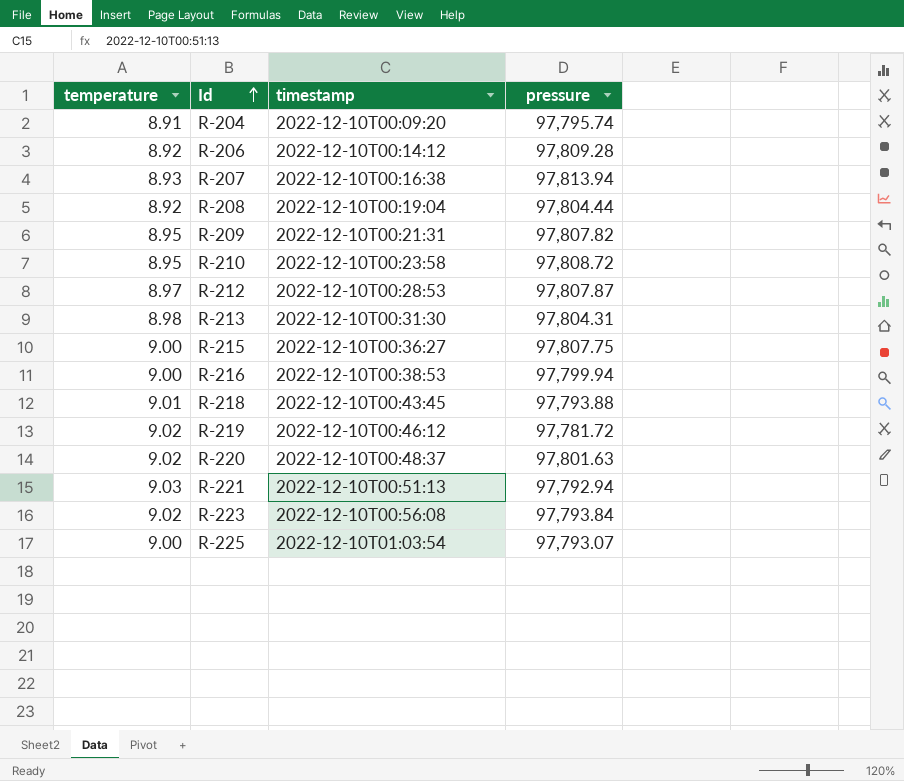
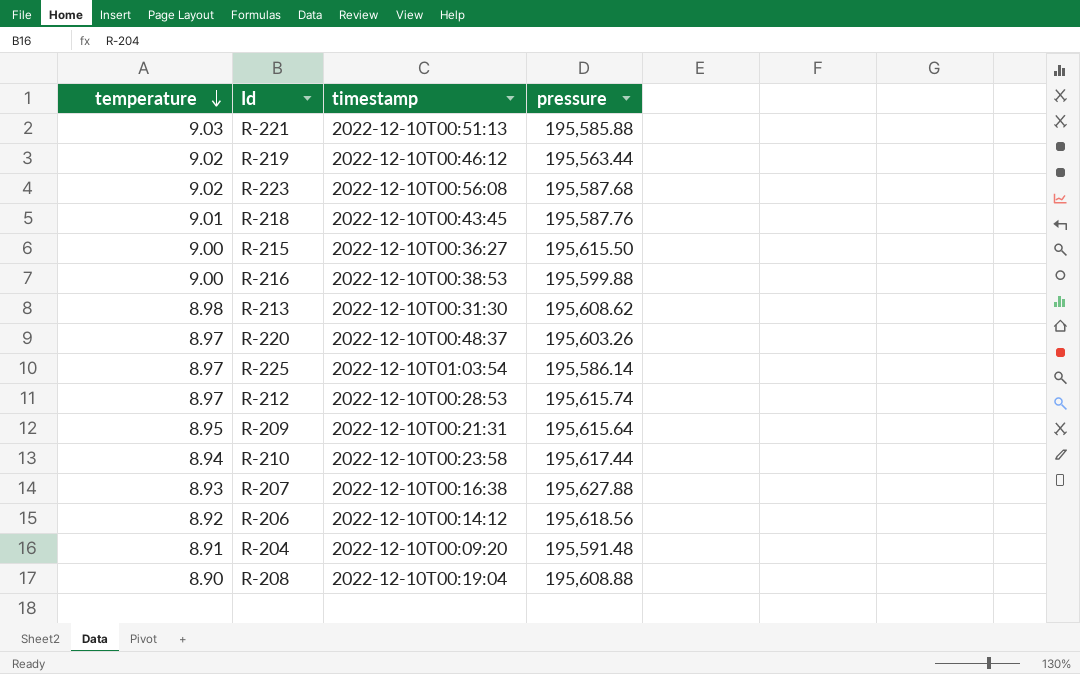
row order: Id ascending -> temperature descending
R-221 | pressure: 97,792.94 -> 195,585.88
R-219 | pressure: 97,781.72 -> 195,563.44
R-223 | pressure: 97,793.84 -> 195,587.68
R-218 | pressure: 97,793.88 -> 195,587.76
R-215 | pressure: 97,807.75 -> 195,615.50
R-216 | pressure: 97,799.94 -> 195,599.88
R-213 | pressure: 97,804.31 -> 195,608.62
R-220 | temperature: 9.02 -> 8.97
R-220 | pressure: 97,801.63 -> 195,603.26
R-225 | temperature: 9.00 -> 8.97
R-225 | pressure: 97,793.07 -> 195,586.14
R-212 | pressure: 97,807.87 -> 195,615.74
R-209 | pressure: 97,807.82 -> 195,615.64
R-210 | temperature: 8.95 -> 8.94
R-210 | pressure: 97,808.72 -> 195,617.44
R-207 | pressure: 97,813.94 -> 195,627.88
R-206 | pressure: 97,809.28 -> 195,618.56
R-204 | pressure: 97,795.74 -> 195,591.48
R-208 | temperature: 8.92 -> 8.90
R-208 | pressure: 97,804.44 -> 195,608.88

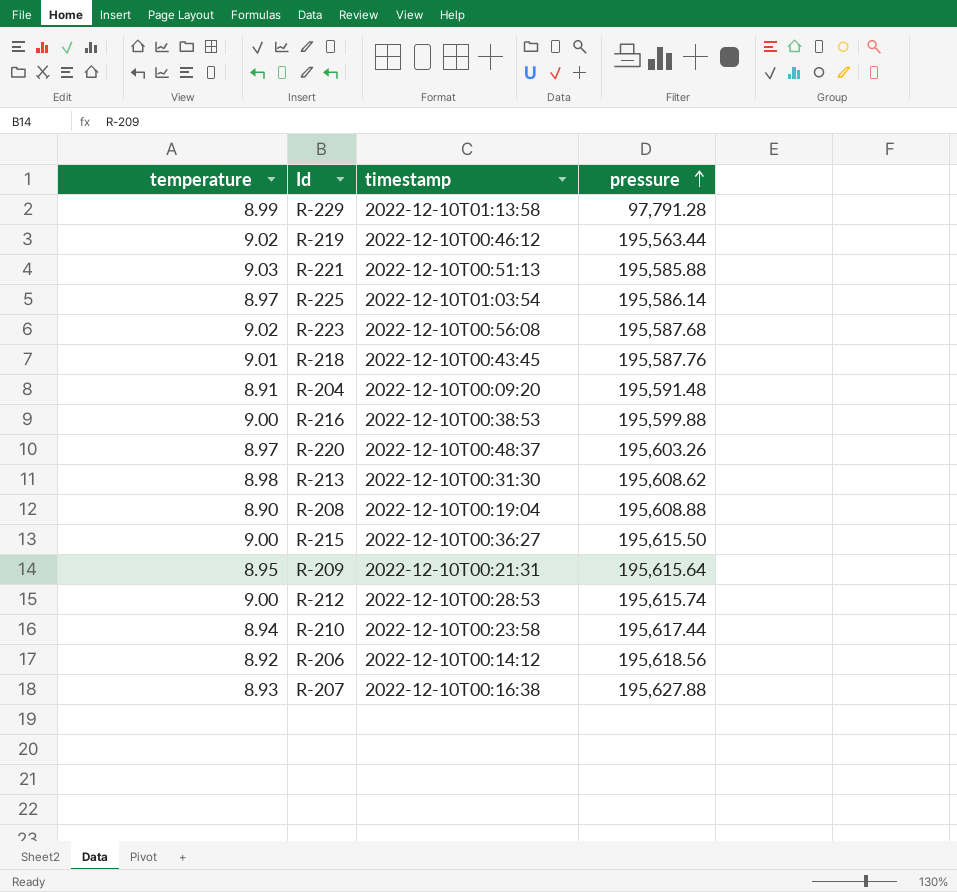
row order: temperature descending -> pressure ascending
row R-229: none -> 8.99 | 2022-12-10T01:13:58 | 97,791.28
R-212 | temperature: 8.97 -> 9.00

